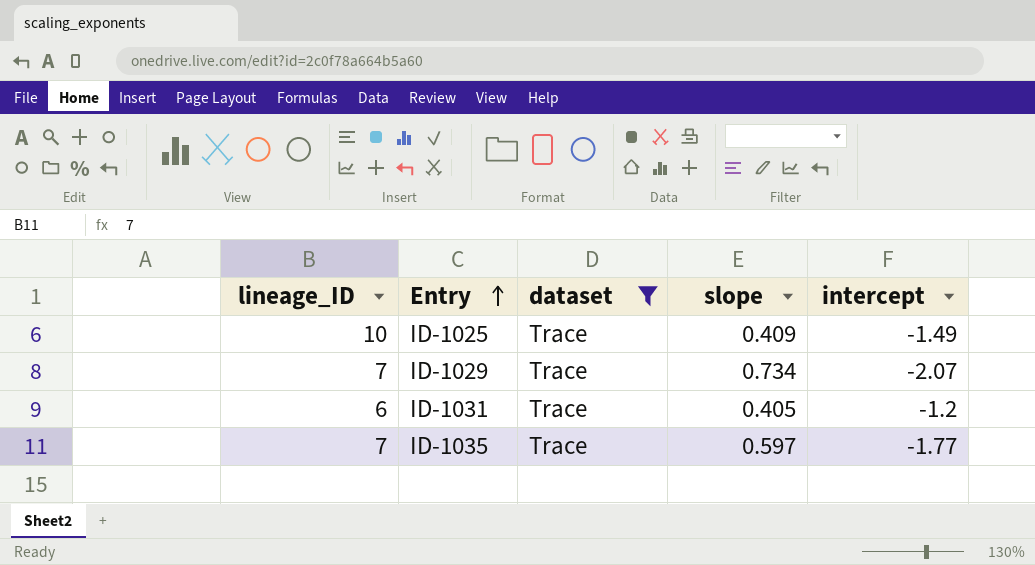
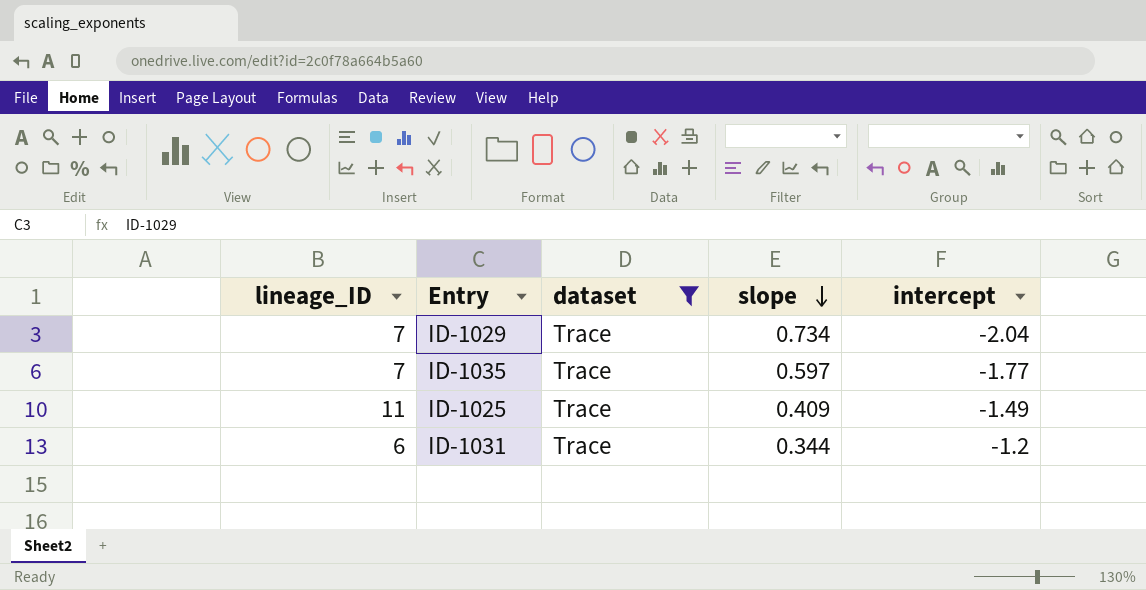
row order: Entry ascending -> slope descending
ID-1029 | intercept: -2.07 -> -2.04
ID-1025 | lineage_ID: 10 -> 11
ID-1031 | slope: 0.405 -> 0.344

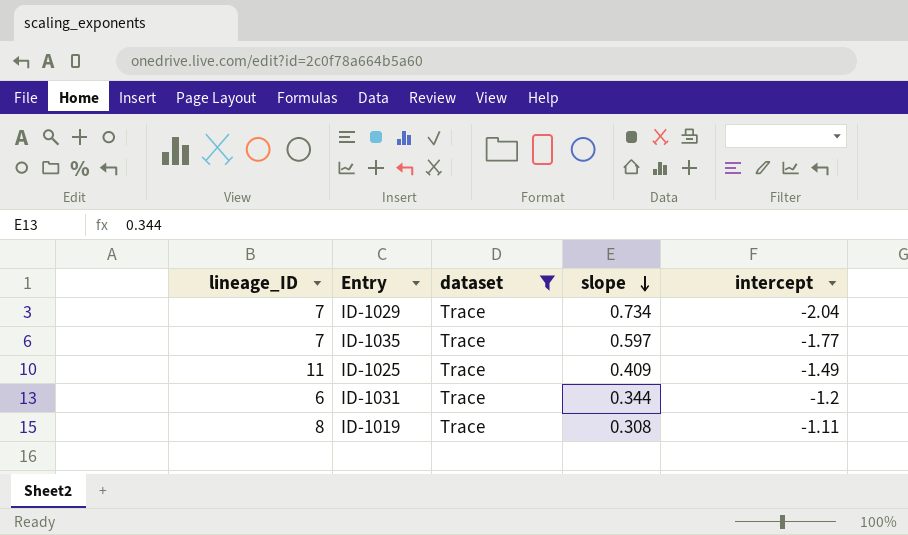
row ID-1019: none -> 8 | Trace | 0.308 | -1.11

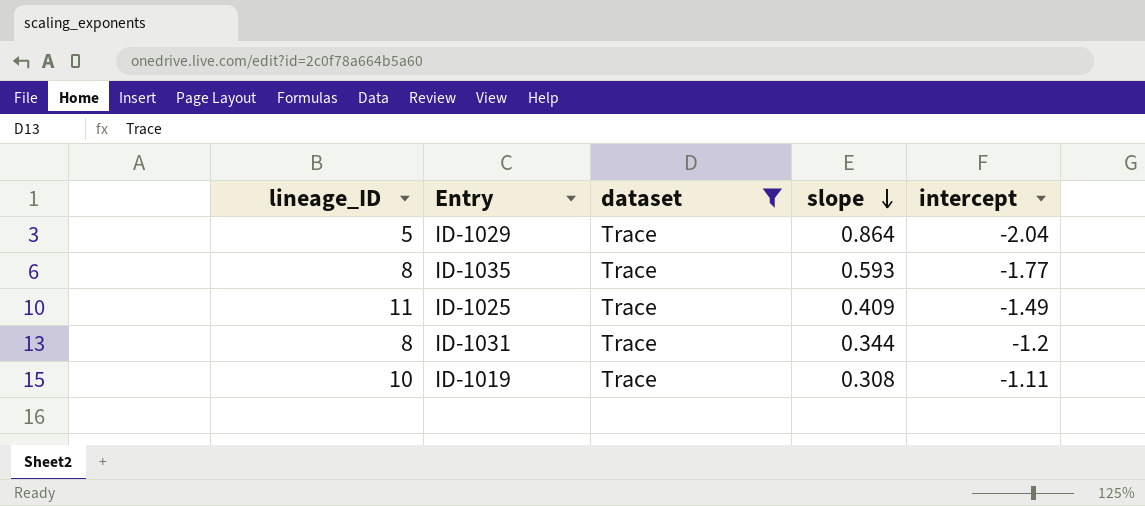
ID-1029 | lineage_ID: 7 -> 5
ID-1029 | slope: 0.734 -> 0.864
ID-1035 | lineage_ID: 7 -> 8
ID-1035 | slope: 0.597 -> 0.593
ID-1031 | lineage_ID: 6 -> 8
ID-1019 | lineage_ID: 8 -> 10

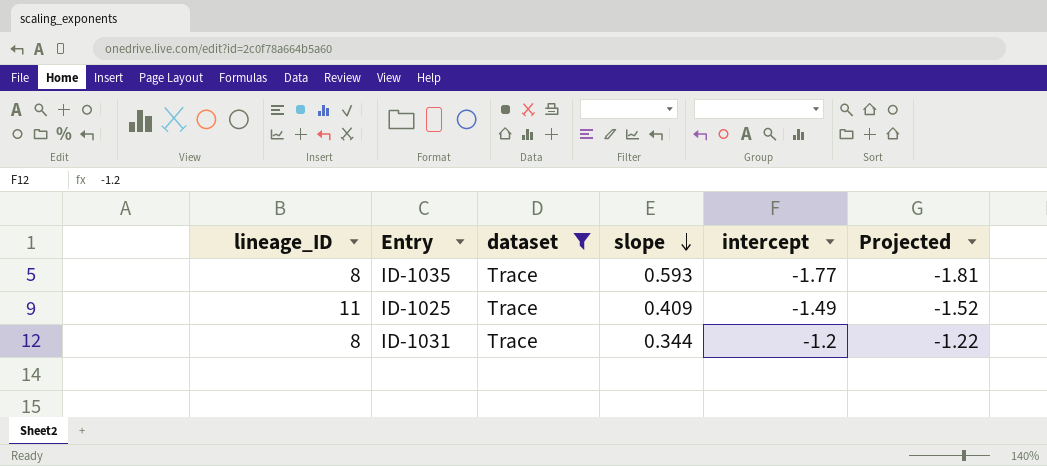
column Projected | formula: none -> [intercept] * 1.02
row ID-1029: 5 | Trace | 0.864 | -2.04 -> none
row ID-1019: 10 | Trace | 0.308 | -1.11 -> none

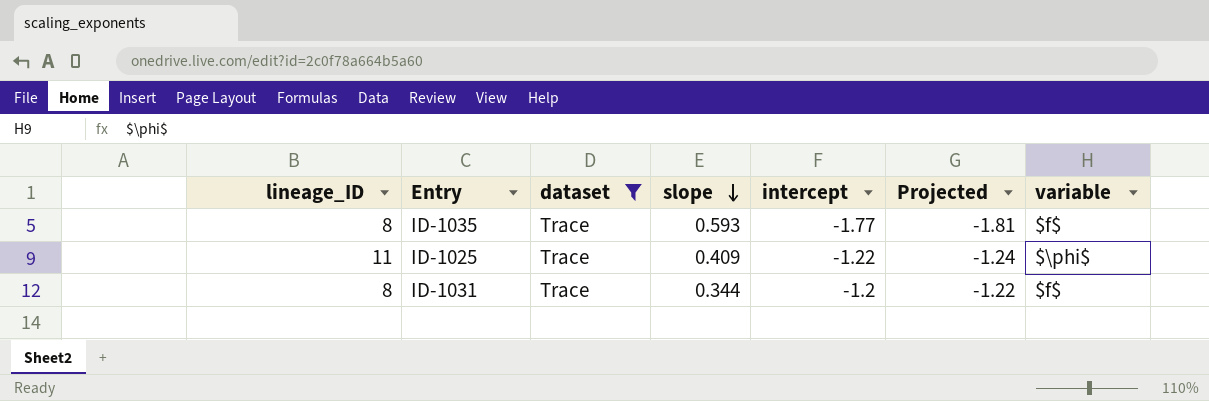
column variable | position: none -> 7
ID-1025 | intercept: -1.49 -> -1.22
ID-1025 | Projected: -1.52 -> -1.24

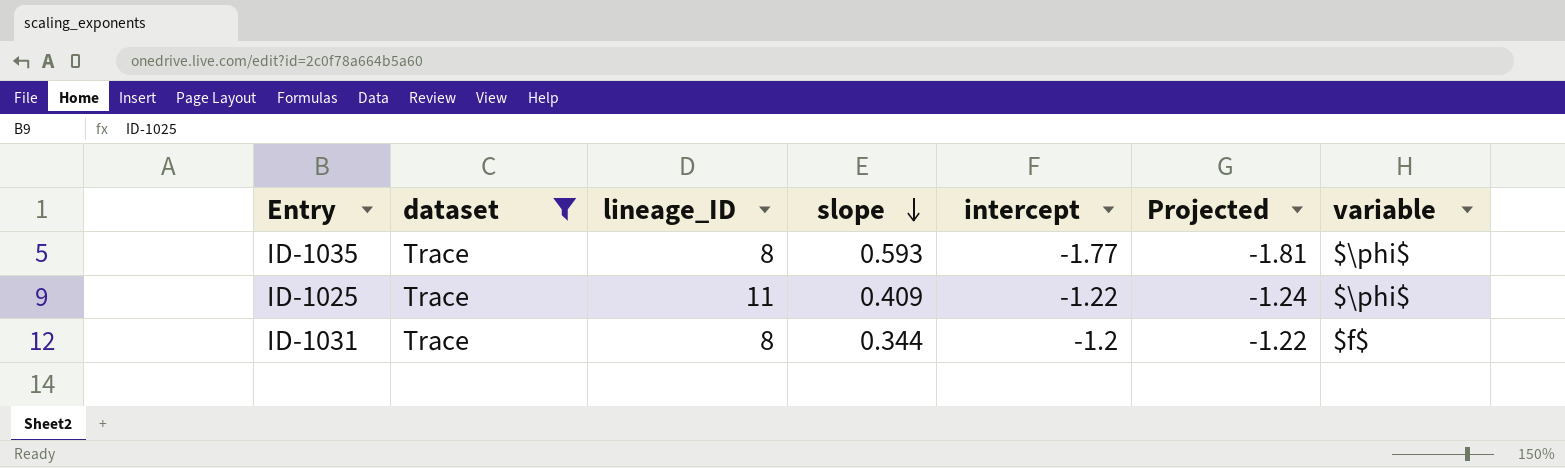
column lineage_ID | position: 1 -> 3
ID-1035 | variable: $f$ -> $\phi$

